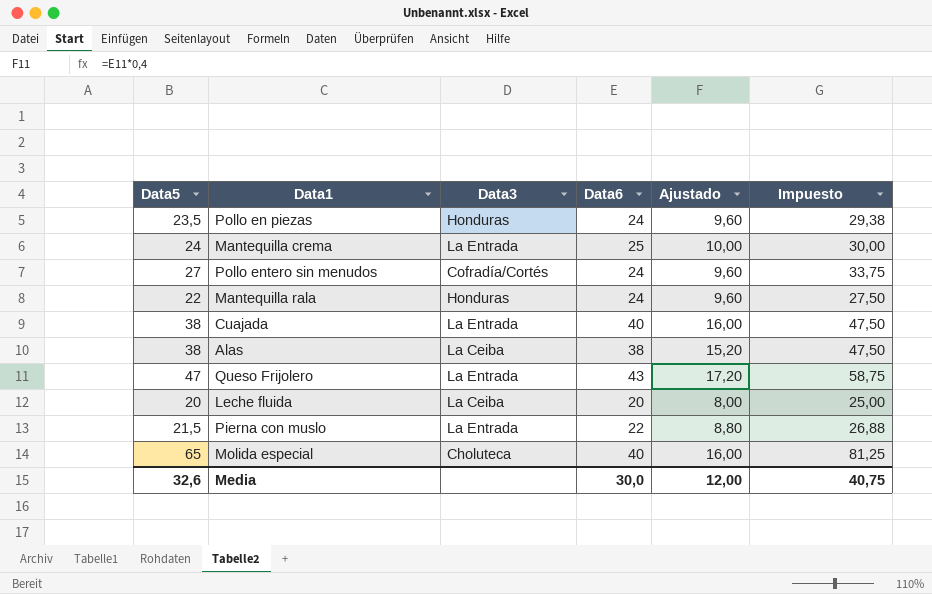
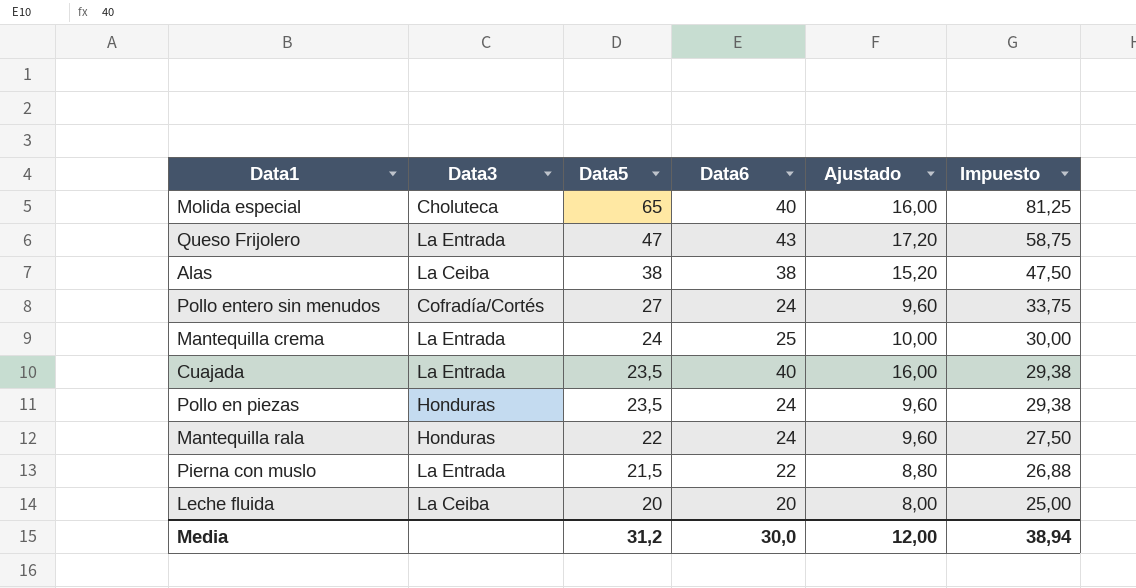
row order: none -> Data5 descending
column Data5 | position: 1 -> 3
Cuajada | Data5: 38 -> 23,5
Cuajada | Impuesto: 47,50 -> 29,38
Media | Data5: 32,6 -> 31,2
Media | Impuesto: 40,75 -> 38,94

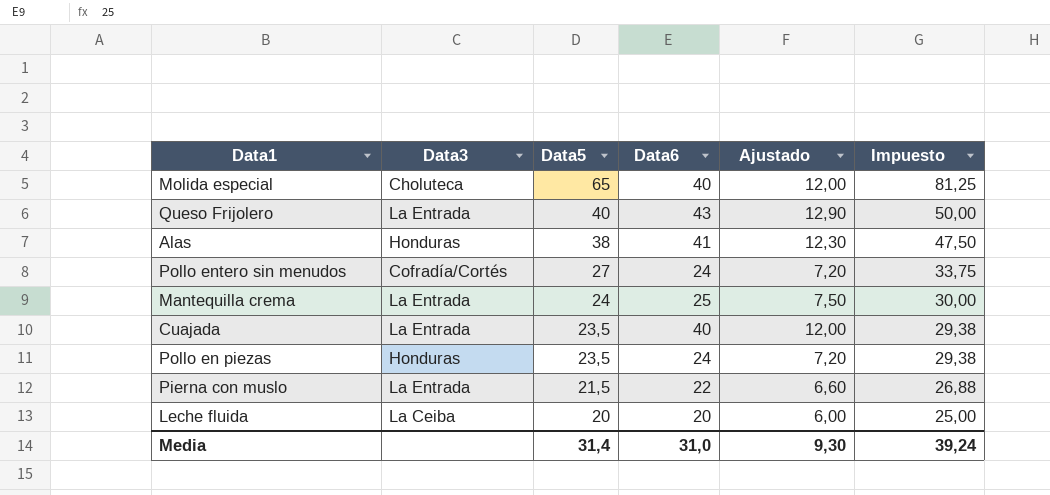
column Ajustado | formula: [Data6] * 0,4 -> [Data6] * 0,3
row Mantequilla rala: Honduras | 22 | 24 | 9,60 | 27,50 -> none
Queso Frijolero | Data5: 47 -> 40
Queso Frijolero | Impuesto: 58,75 -> 50,00
Alas | Data3: La Ceiba -> Honduras
Alas | Data6: 38 -> 41
Media | Data5: 31,2 -> 31,4
Media | Data6: 30,0 -> 31,0
Media | Ajustado: 12,00 -> 9,30
Media | Impuesto: 38,94 -> 39,24

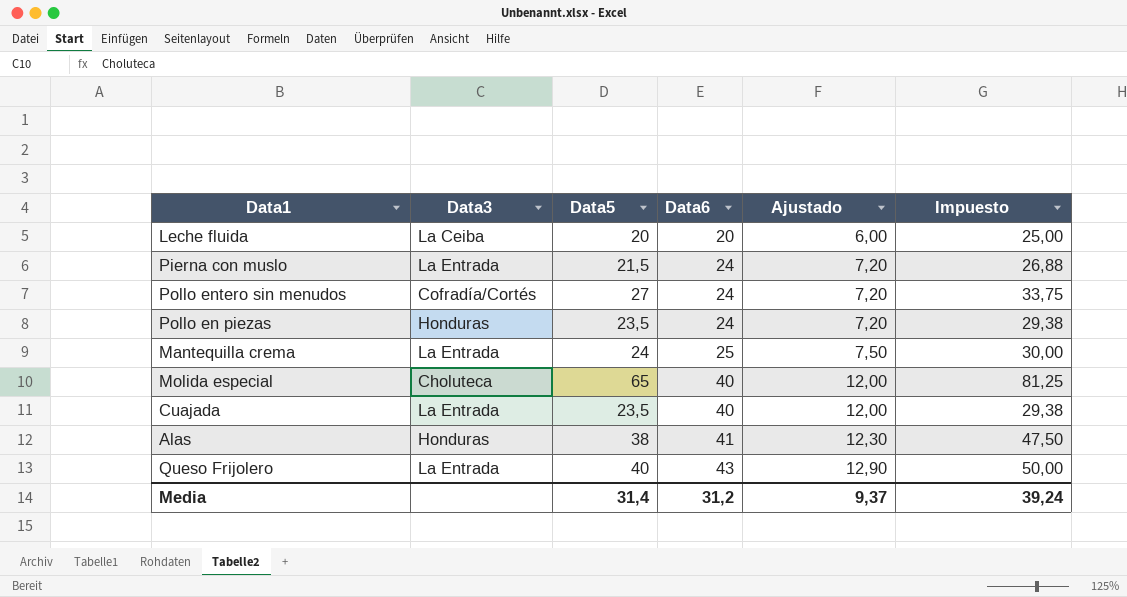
row order: Data5 descending -> Data6 ascending
Pierna con muslo | Data6: 22 -> 24
Pierna con muslo | Ajustado: 6,60 -> 7,20
Media | Data6: 31,0 -> 31,2
Media | Ajustado: 9,30 -> 9,37

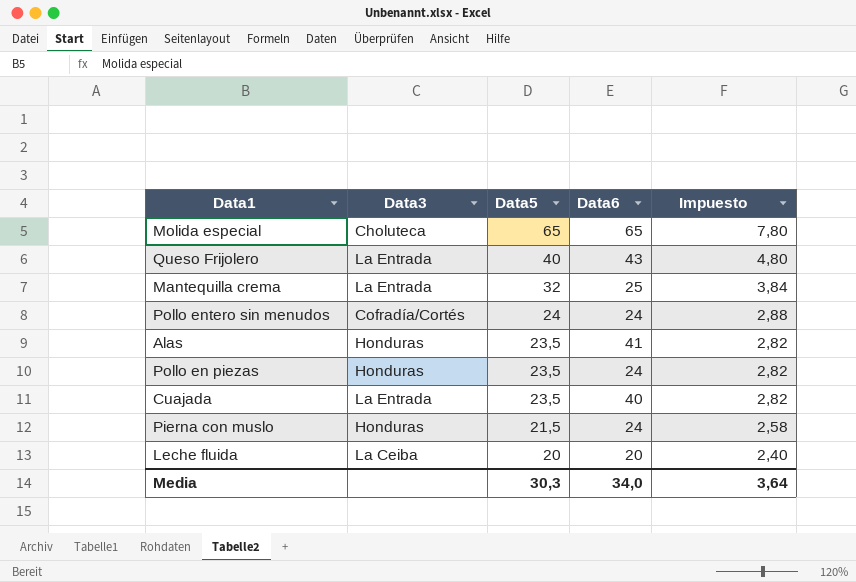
row order: Data6 ascending -> Data5 descending
column Ajustado | formula: [Data6] * 0,3 -> none
column Impuesto | formula: [Data5] * 1,25 -> [Data5] * 0,12
Molida especial | Data6: 40 -> 65
Mantequilla crema | Data5: 24 -> 32
Pollo entero sin menudos | Data5: 27 -> 24
Alas | Data5: 38 -> 23,5
Pierna con muslo | Data3: La Entrada -> Honduras
Media | Data5: 31,4 -> 30,3
Media | Data6: 31,2 -> 34,0
Media | Impuesto: 39,24 -> 3,64

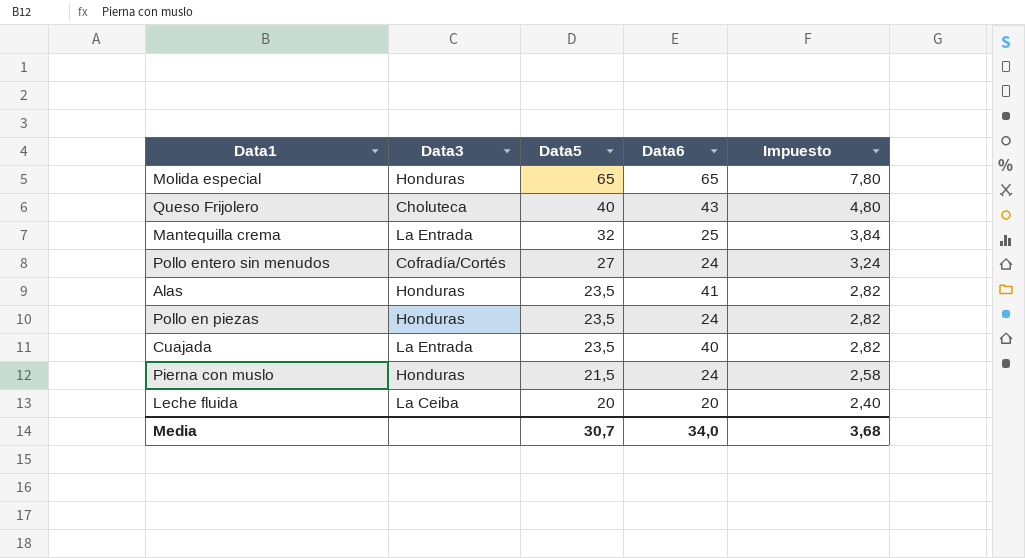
Molida especial | Data3: Choluteca -> Honduras
Queso Frijolero | Data3: La Entrada -> Choluteca
Pollo entero sin menudos | Data5: 24 -> 27
Pollo entero sin menudos | Impuesto: 2,88 -> 3,24
Media | Data5: 30,3 -> 30,7
Media | Impuesto: 3,64 -> 3,68

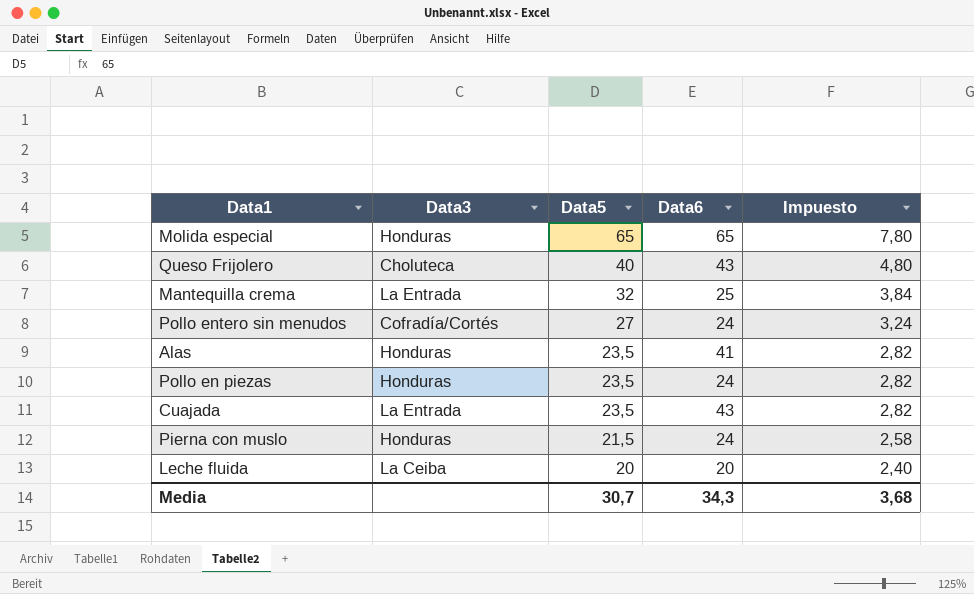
Cuajada | Data6: 40 -> 43
Media | Data6: 34,0 -> 34,3

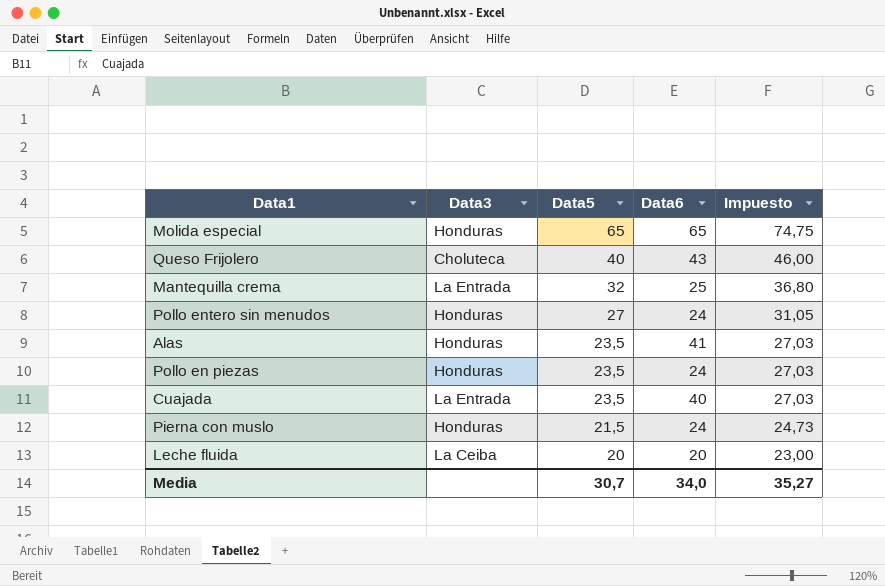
column Impuesto | formula: [Data5] * 0,12 -> [Data5] * 1,15
Pollo entero sin menudos | Data3: Cofradía/Cortés -> Honduras
Cuajada | Data6: 43 -> 40
Media | Data6: 34,3 -> 34,0
Media | Impuesto: 3,68 -> 35,27

